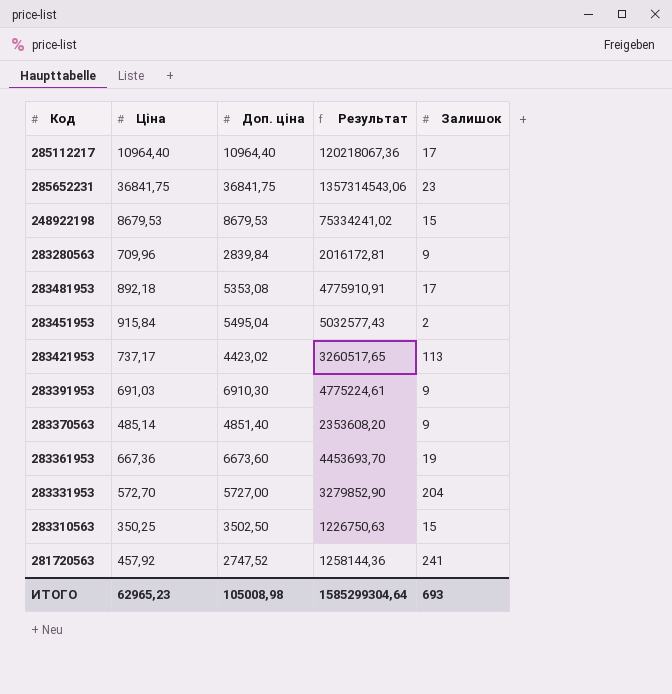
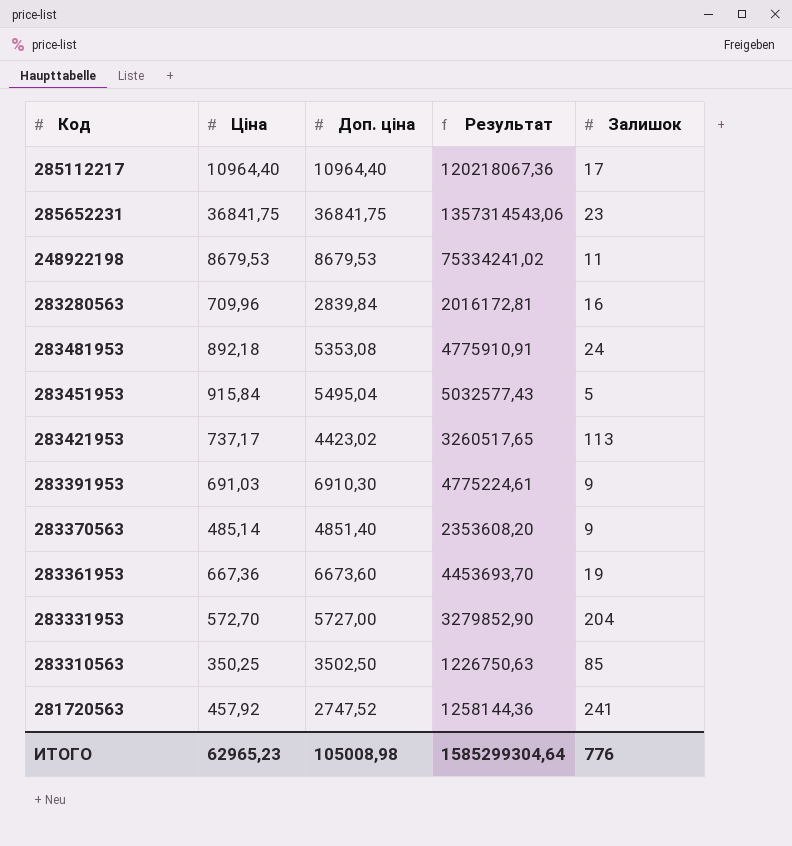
248922198 | Залишок: 15 -> 11
283280563 | Залишок: 9 -> 16
283481953 | Залишок: 17 -> 24
283451953 | Залишок: 2 -> 5
283310563 | Залишок: 15 -> 85
ИТОГО | Залишок: 693 -> 776

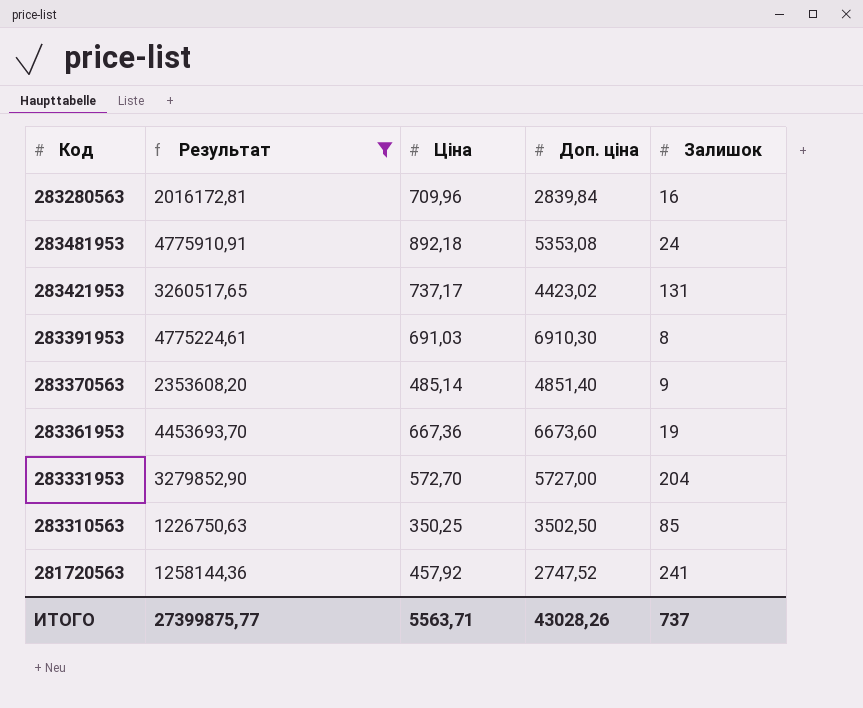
filter: none -> Результат <= 4775910,91
column Результат | position: 4 -> 2
283421953 | Залишок: 113 -> 131
283391953 | Залишок: 9 -> 8
ИТОГО | Результат: 1585299304,64 -> 27399875,77
ИТОГО | Ціна: 62965,23 -> 5563,71
ИТОГО | Доп. ціна: 105008,98 -> 43028,26
ИТОГО | Залишок: 776 -> 737

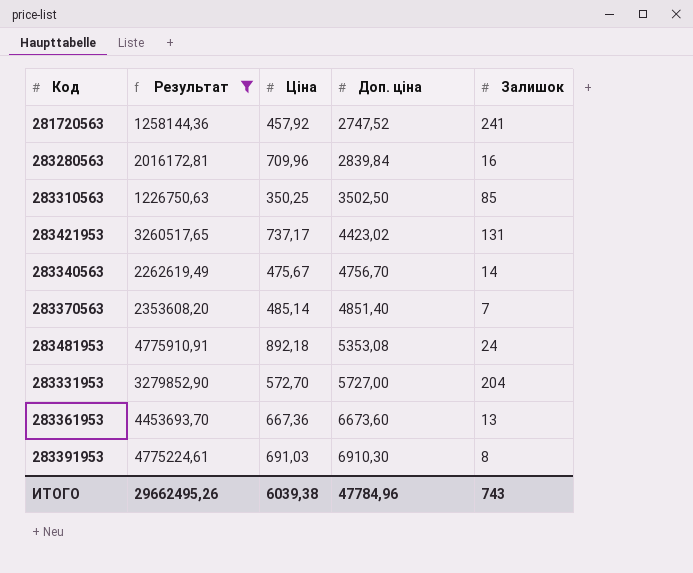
row order: none -> Доп. ціна ascending
row 283340563: none -> 2262619,49 | 475,67 | 4756,70 | 14
283370563 | Залишок: 9 -> 7
283361953 | Залишок: 19 -> 13
ИТОГО | Результат: 27399875,77 -> 29662495,26
ИТОГО | Ціна: 5563,71 -> 6039,38
ИТОГО | Доп. ціна: 43028,26 -> 47784,96
ИТОГО | Залишок: 737 -> 743

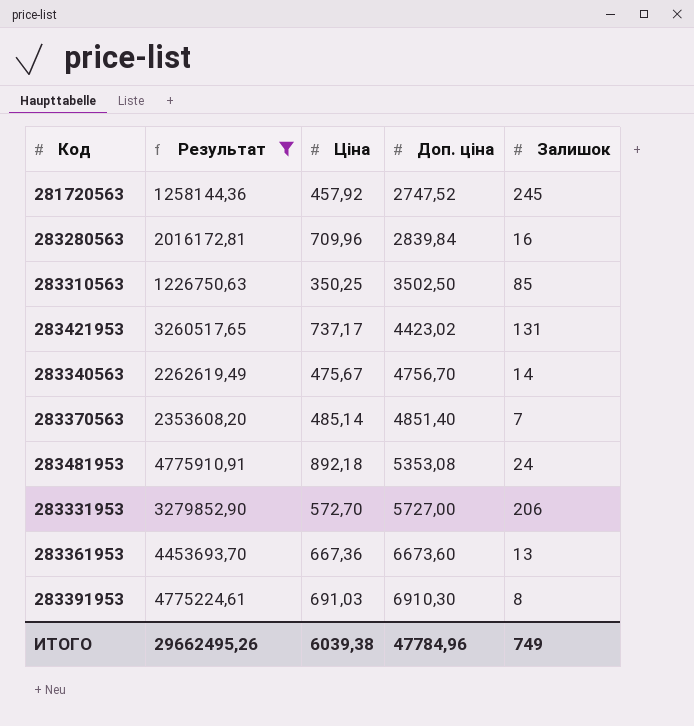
281720563 | Залишок: 241 -> 245
283331953 | Залишок: 204 -> 206
ИТОГО | Залишок: 743 -> 749

